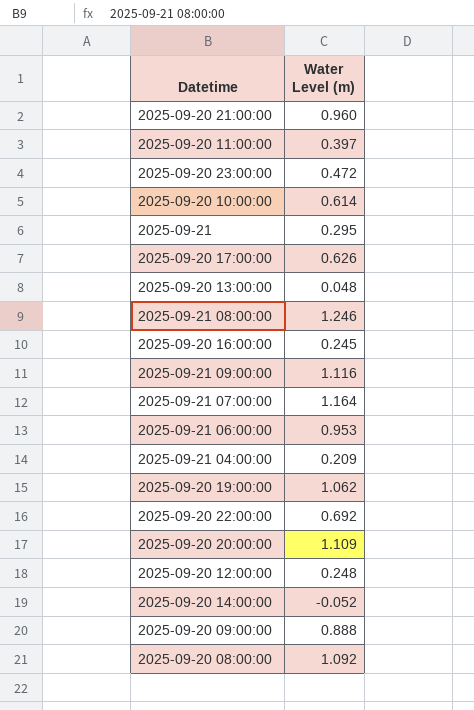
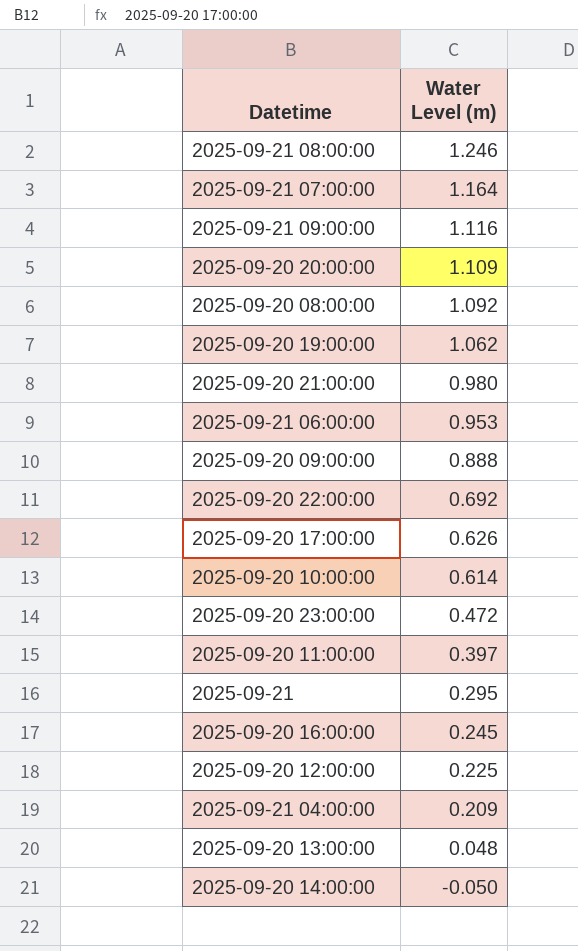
row order: none -> Water Level (m) descending
2025-09-20 21:00:00 | Water Level (m): 0.960 -> 0.980
2025-09-20 12:00:00 | Water Level (m): 0.248 -> 0.225
2025-09-20 14:00:00 | Water Level (m): -0.052 -> -0.050

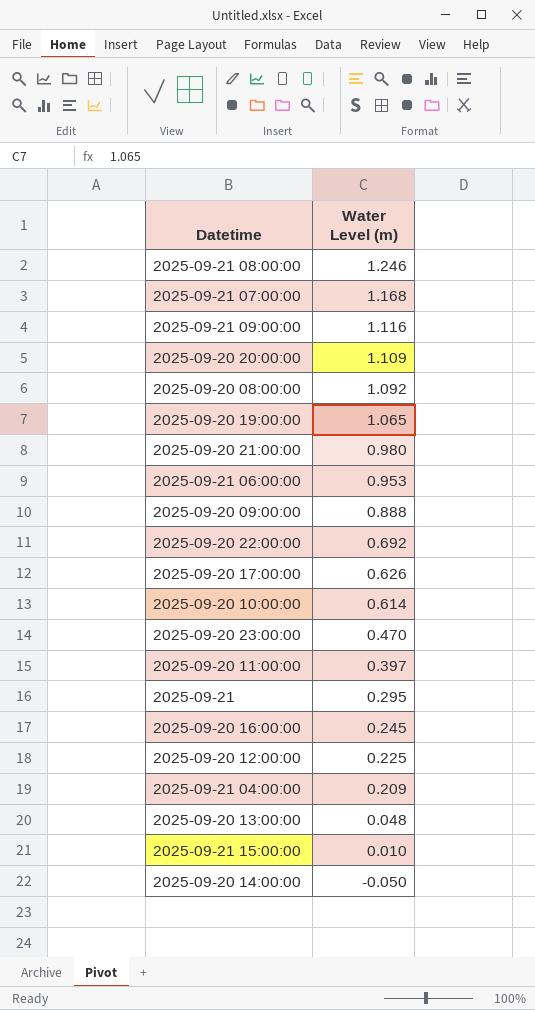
2025-09-21 07:00:00 | Water Level (m): 1.164 -> 1.168
2025-09-20 19:00:00 | Water Level (m): 1.062 -> 1.065
2025-09-20 23:00:00 | Water Level (m): 0.472 -> 0.470
row 2025-09-21 15:00:00: none -> 0.010

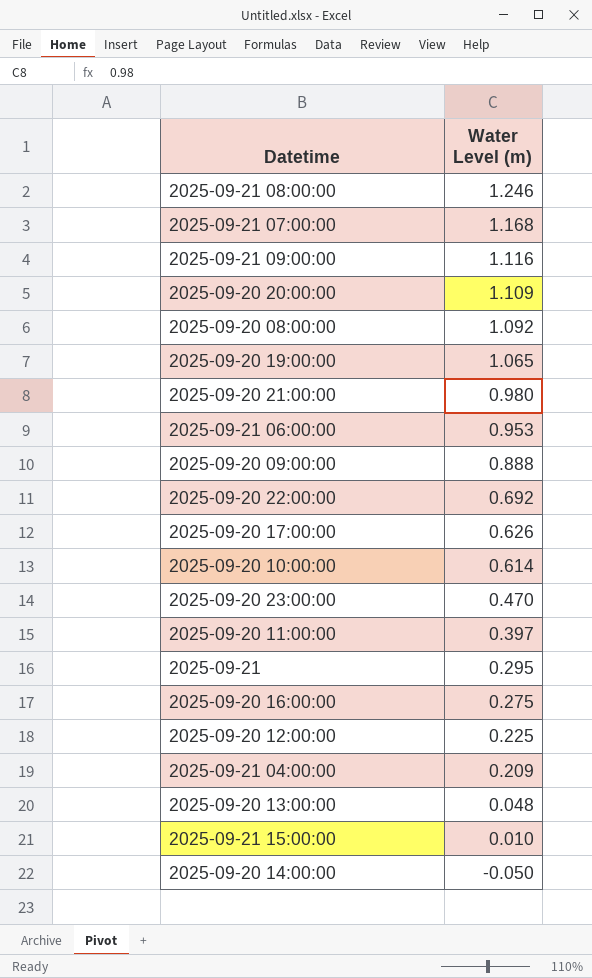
2025-09-20 16:00:00 | Water Level (m): 0.245 -> 0.275

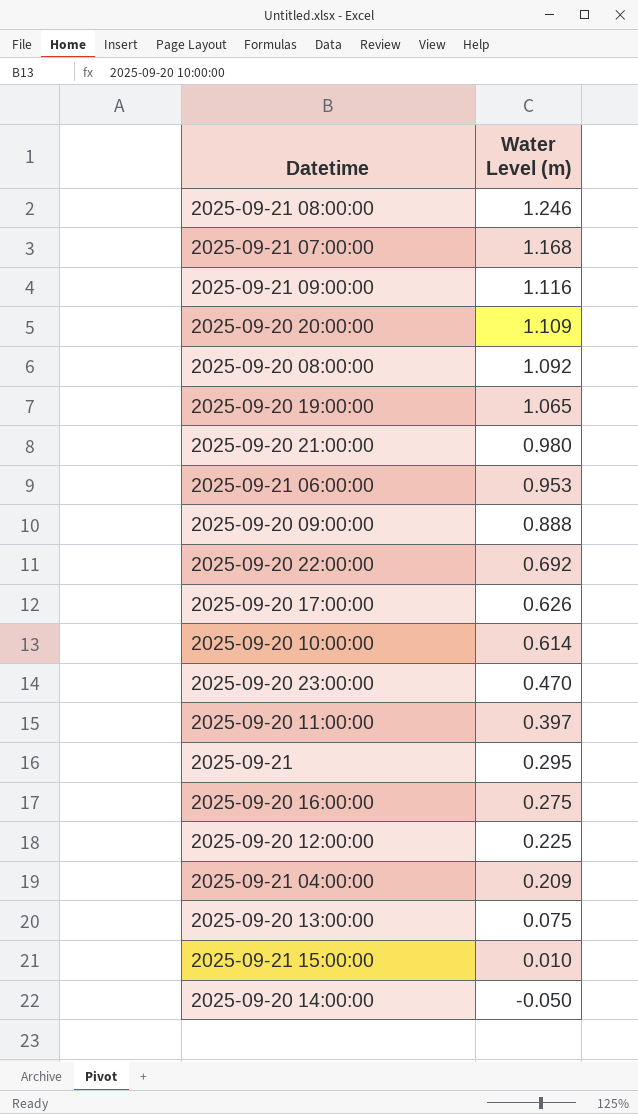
2025-09-20 13:00:00 | Water Level (m): 0.048 -> 0.075

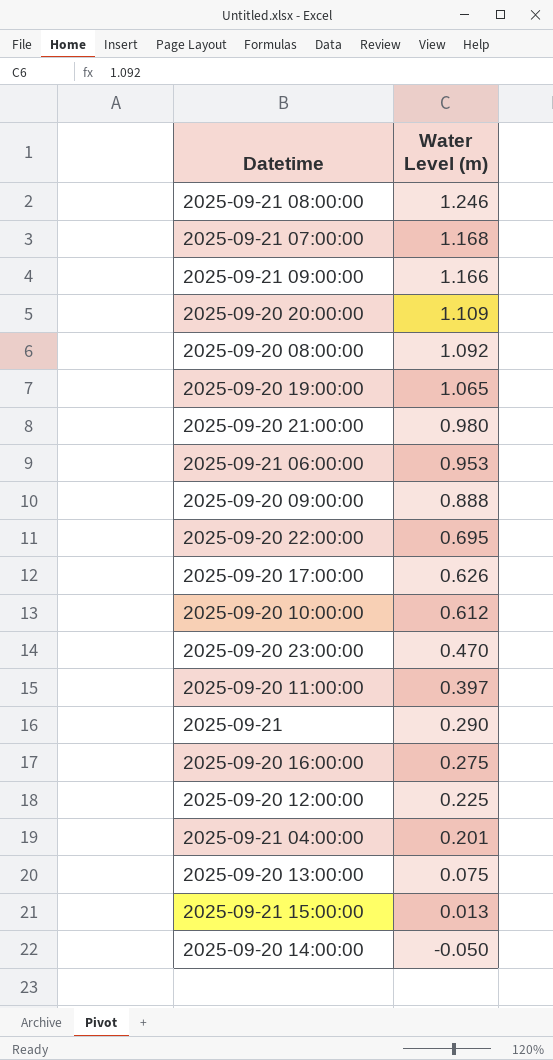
2025-09-21 09:00:00 | Water Level (m): 1.116 -> 1.166
2025-09-20 22:00:00 | Water Level (m): 0.692 -> 0.695
2025-09-20 10:00:00 | Water Level (m): 0.614 -> 0.612
2025-09-21 | Water Level (m): 0.295 -> 0.290
2025-09-21 04:00:00 | Water Level (m): 0.209 -> 0.201
2025-09-21 15:00:00 | Water Level (m): 0.010 -> 0.013

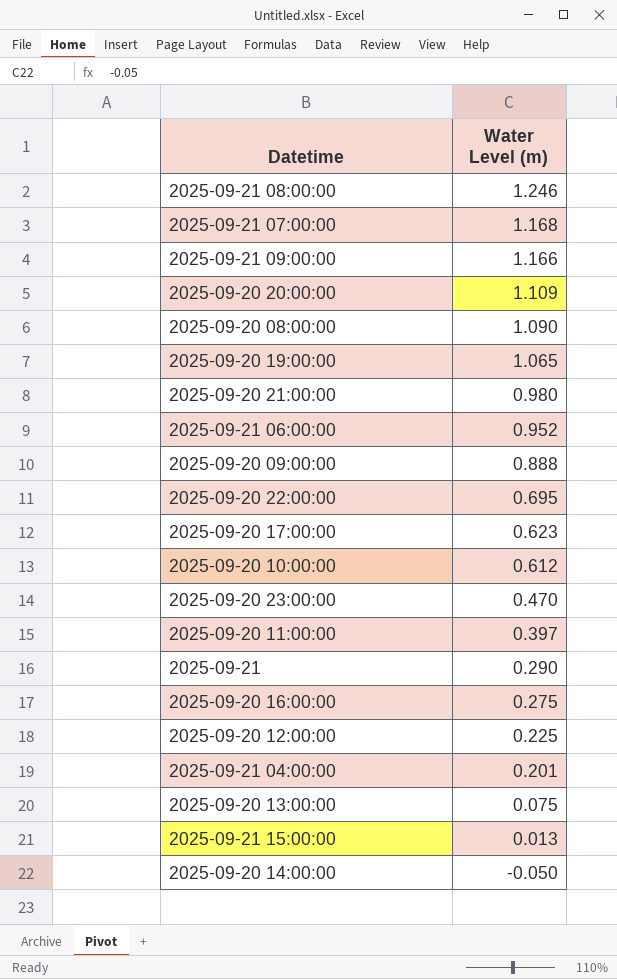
2025-09-20 08:00:00 | Water Level (m): 1.092 -> 1.090
2025-09-21 06:00:00 | Water Level (m): 0.953 -> 0.952
2025-09-20 17:00:00 | Water Level (m): 0.626 -> 0.623

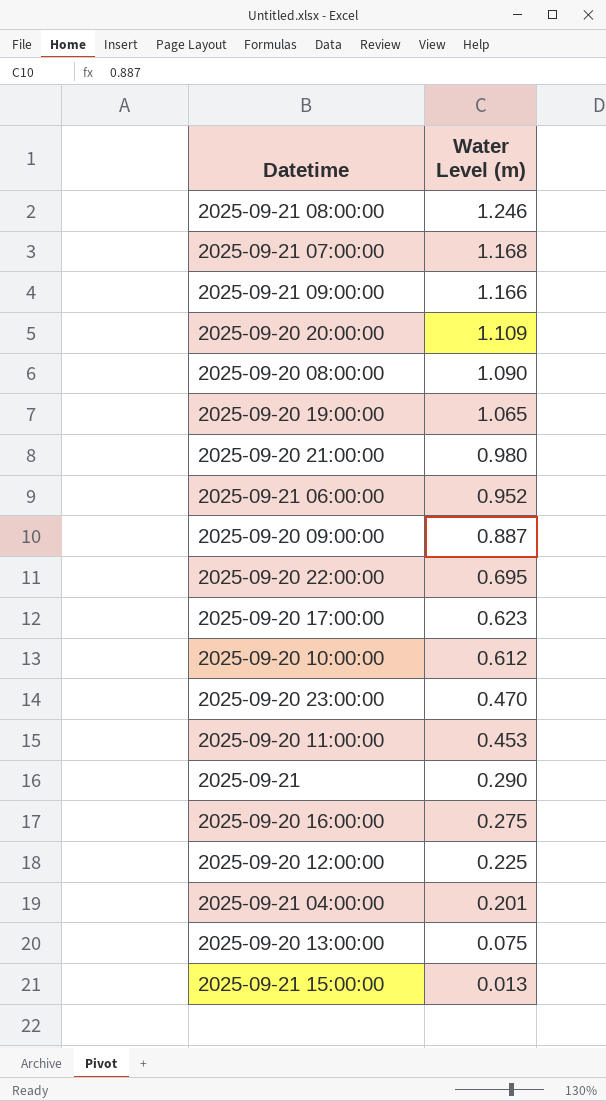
row 2025-09-20 14:00:00: -0.050 -> none
2025-09-20 09:00:00 | Water Level (m): 0.888 -> 0.887
2025-09-20 11:00:00 | Water Level (m): 0.397 -> 0.453

